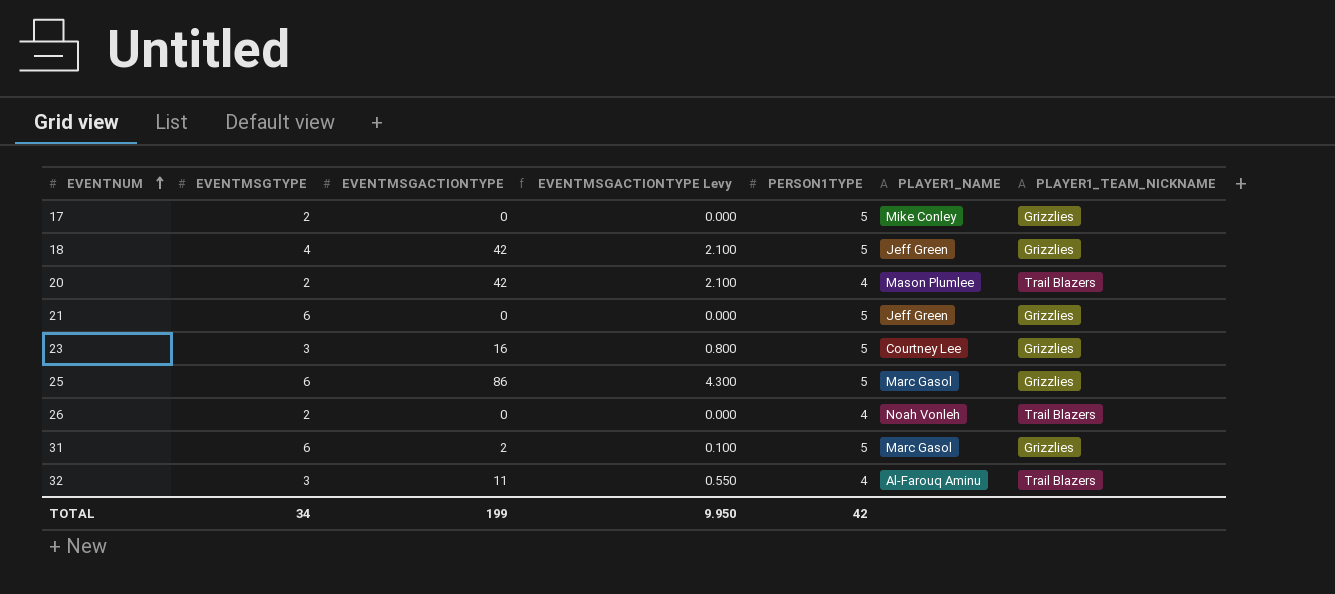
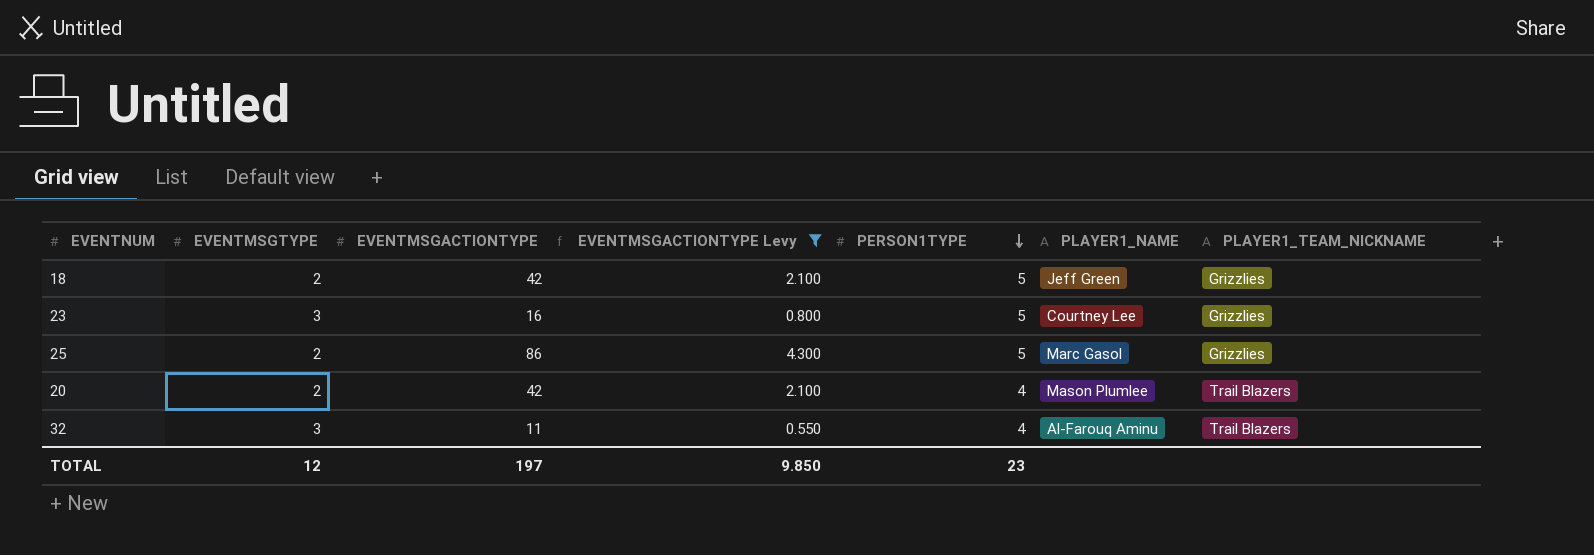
filter: none -> EVENTMSGACTIONTYPE Levy >= 0.550
row order: EVENTNUM ascending -> PERSON1TYPE descending
18 | EVENTMSGTYPE: 4 -> 2
25 | EVENTMSGTYPE: 6 -> 2
TOTAL | EVENTMSGTYPE: 34 -> 12
TOTAL | EVENTMSGACTIONTYPE: 199 -> 197
TOTAL | EVENTMSGACTIONTYPE Levy: 9.950 -> 9.850
TOTAL | PERSON1TYPE: 42 -> 23

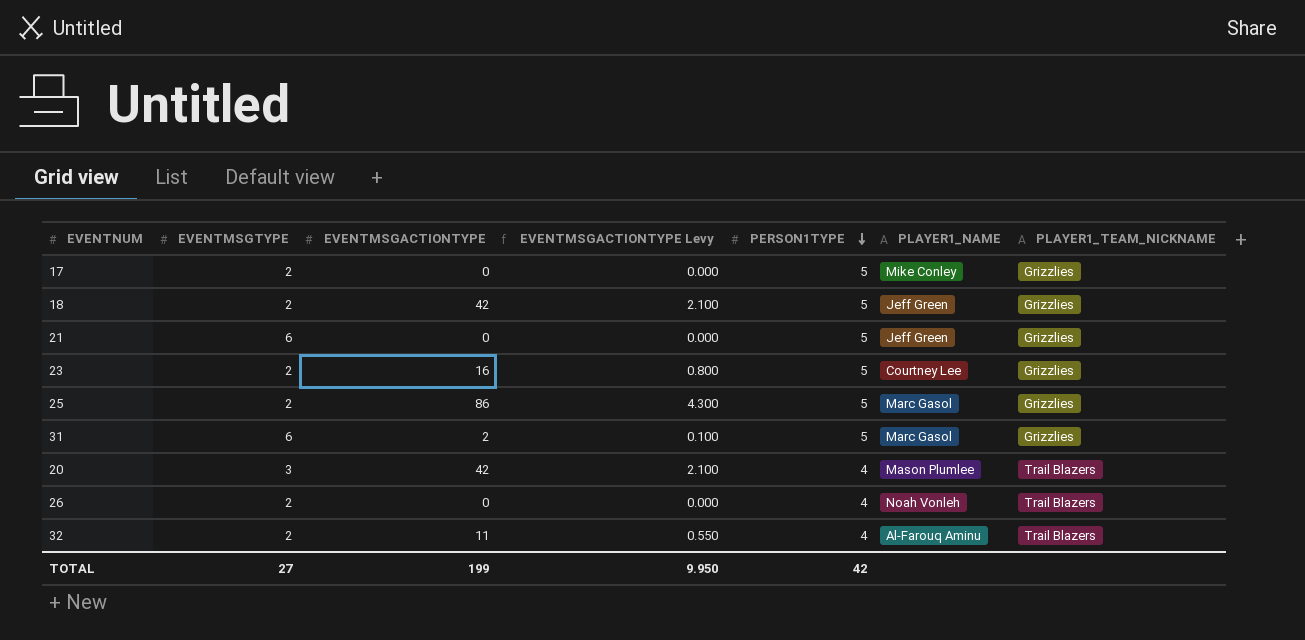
filter: EVENTMSGACTIONTYPE Levy >= 0.550 -> none
23 | EVENTMSGTYPE: 3 -> 2
20 | EVENTMSGTYPE: 2 -> 3
32 | EVENTMSGTYPE: 3 -> 2
TOTAL | EVENTMSGTYPE: 12 -> 27
TOTAL | EVENTMSGACTIONTYPE: 197 -> 199
TOTAL | EVENTMSGACTIONTYPE Levy: 9.850 -> 9.950
TOTAL | PERSON1TYPE: 23 -> 42

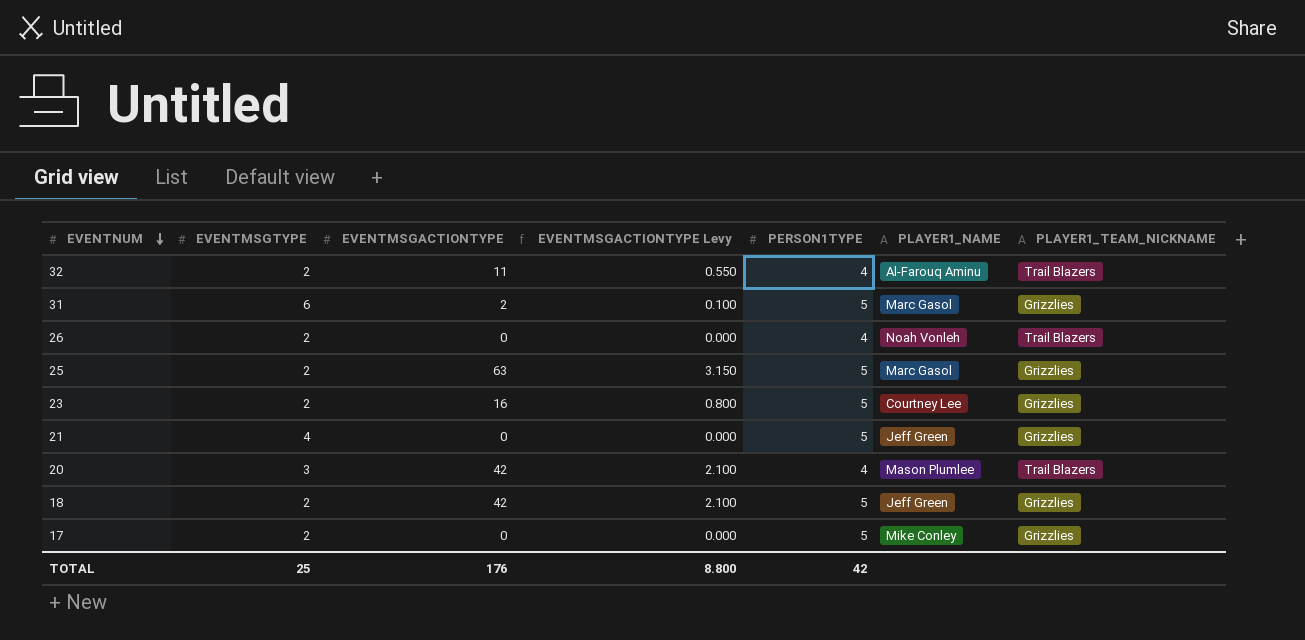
row order: PERSON1TYPE descending -> EVENTNUM descending
25 | EVENTMSGACTIONTYPE: 86 -> 63
25 | EVENTMSGACTIONTYPE Levy: 4.300 -> 3.150
21 | EVENTMSGTYPE: 6 -> 4
TOTAL | EVENTMSGTYPE: 27 -> 25
TOTAL | EVENTMSGACTIONTYPE: 199 -> 176
TOTAL | EVENTMSGACTIONTYPE Levy: 9.950 -> 8.800

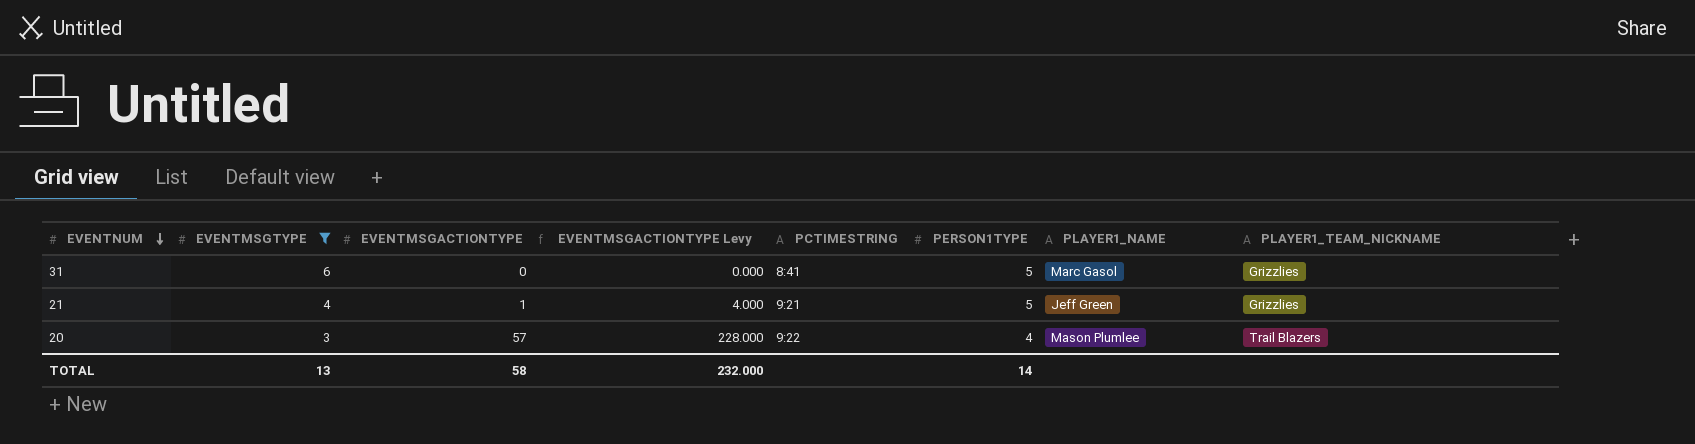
filter: none -> EVENTMSGTYPE != 2
column EVENTMSGACTIONTYPE Levy | formula: [EVENTMSGACTIONTYPE] * 0.05 -> [EVENTMSGACTIONTYPE] * 4
column PCTIMESTRING | position: none -> 5
31 | EVENTMSGACTIONTYPE: 2 -> 0
21 | EVENTMSGACTIONTYPE: 0 -> 1
20 | EVENTMSGACTIONTYPE: 42 -> 57
TOTAL | EVENTMSGTYPE: 25 -> 13
TOTAL | EVENTMSGACTIONTYPE: 176 -> 58
TOTAL | EVENTMSGACTIONTYPE Levy: 8.800 -> 232.000
TOTAL | PERSON1TYPE: 42 -> 14

